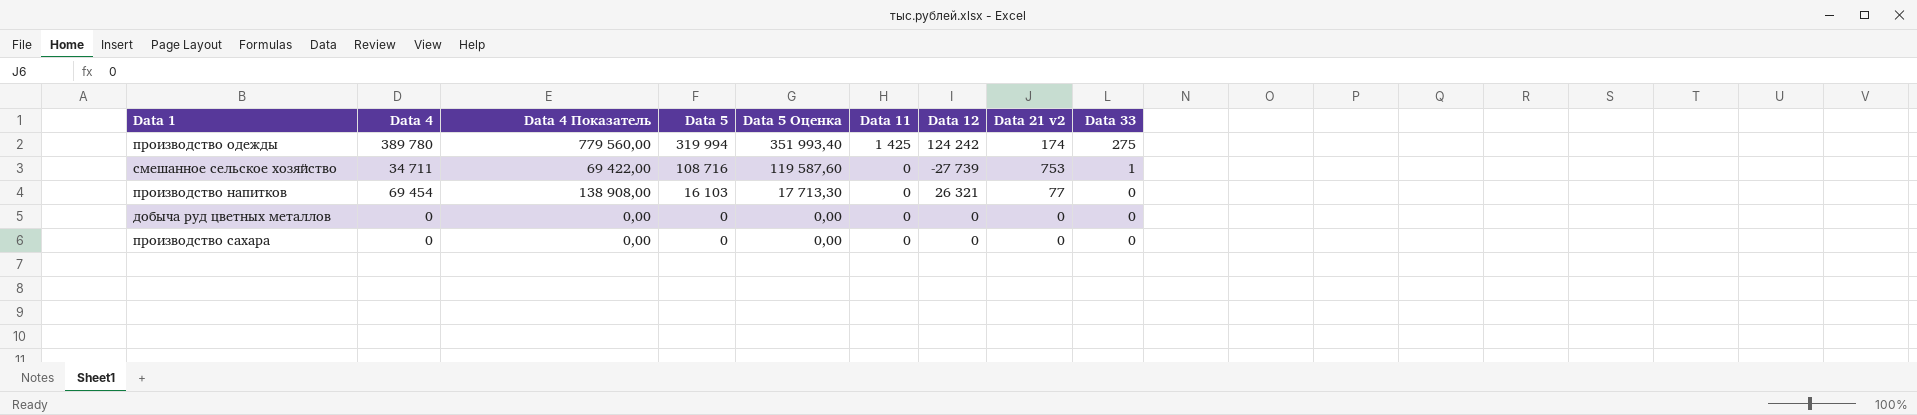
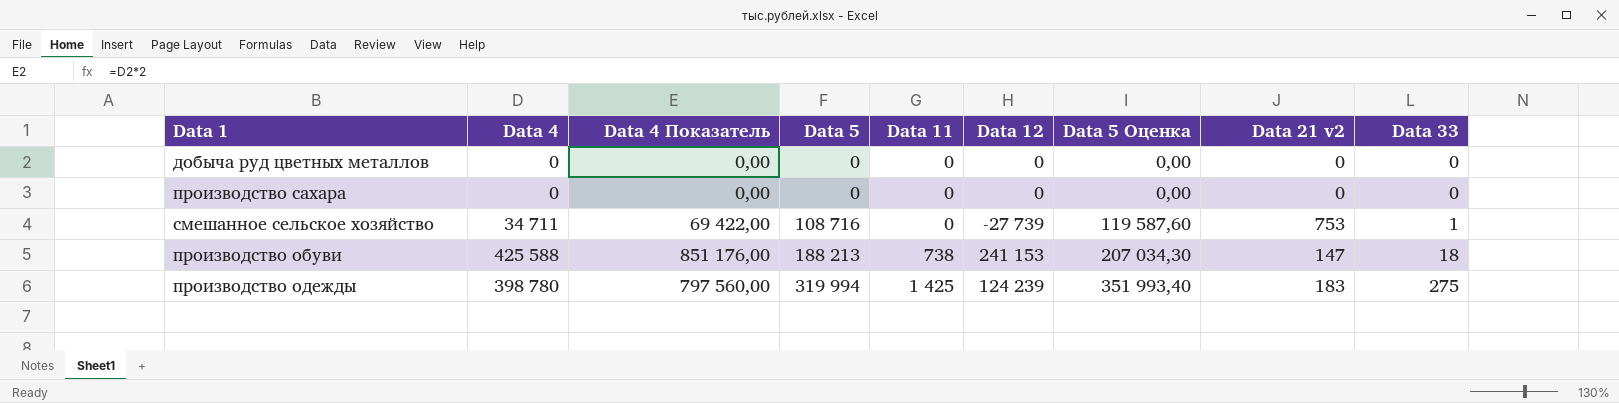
row order: Data 5 descending -> Data 5 ascending
column Data 5 Оценка | position: 5 -> 7
row производство напитков: 69 454 | 138 908,00 | 16 103 | 17 713,30 | 0 | 26 321 | 77 | 0 -> none
row производство обуви: none -> 425 588 | 851 176,00 | 188 213 | 738 | 241 153 | 207 034,30 | 147 | 18
производство одежды | Data 4: 389 780 -> 398 780
производство одежды | Data 4 Показатель: 779 560,00 -> 797 560,00
производство одежды | Data 12: 124 242 -> 124 239
производство одежды | Data 21 v2: 174 -> 183

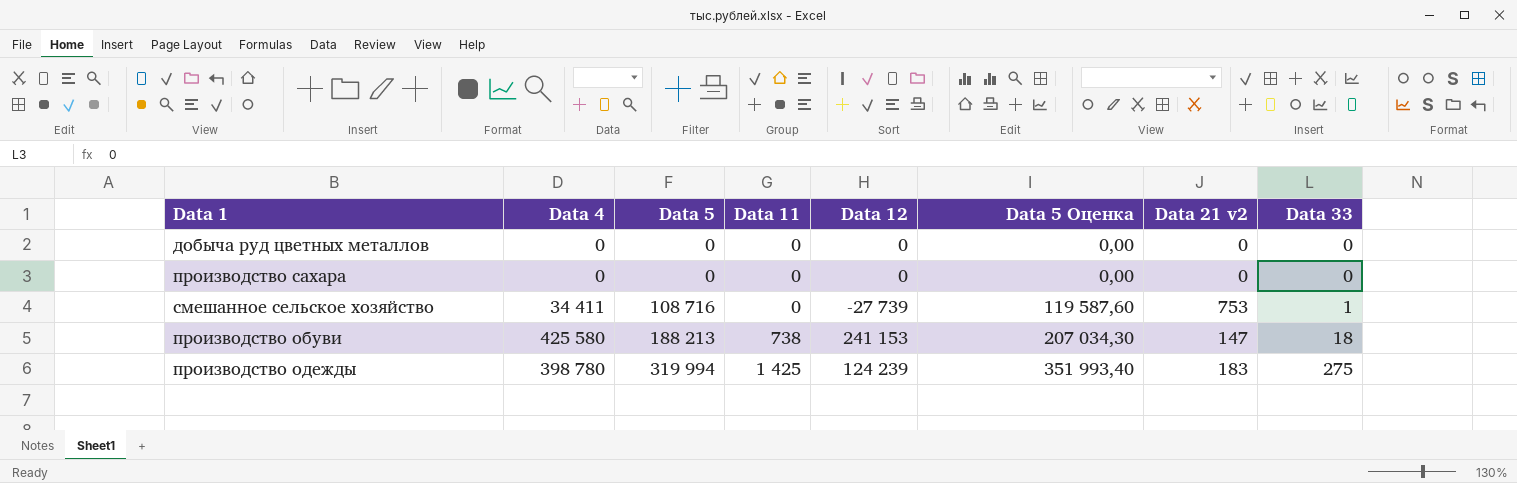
column Data 4 Показатель | formula: [Data 4] * 2 -> none
смешанное сельское хозяйство | Data 4: 34 711 -> 34 411
производство обуви | Data 4: 425 588 -> 425 580

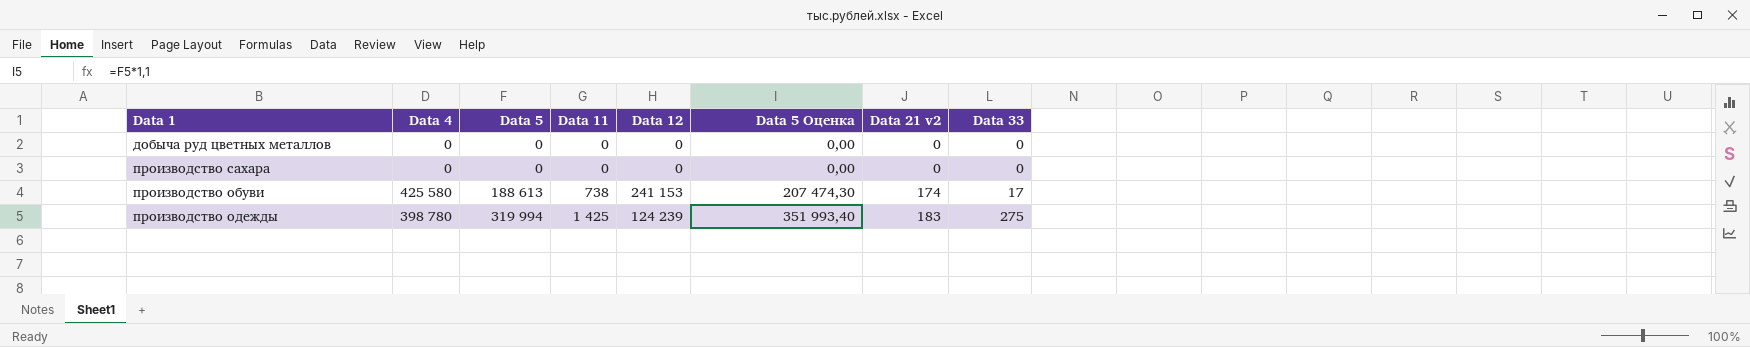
row смешанное сельское хозяйство: 34 411 | 108 716 | 0 | -27 739 | 119 587,60 | 753 | 1 -> none
производство обуви | Data 5: 188 213 -> 188 613
производство обуви | Data 5 Оценка: 207 034,30 -> 207 474,30
производство обуви | Data 21 v2: 147 -> 174
производство обуви | Data 33: 18 -> 17

